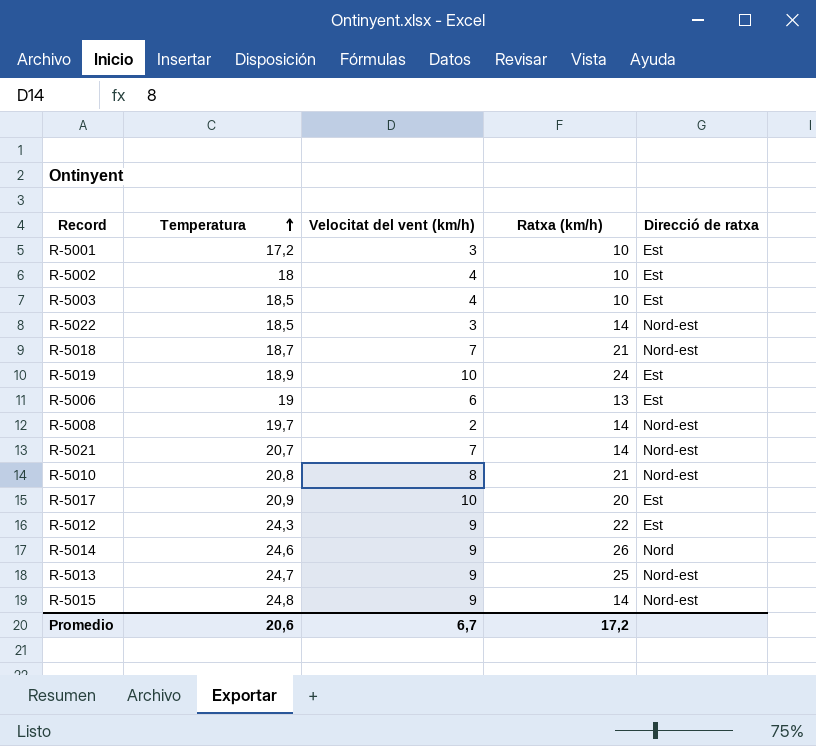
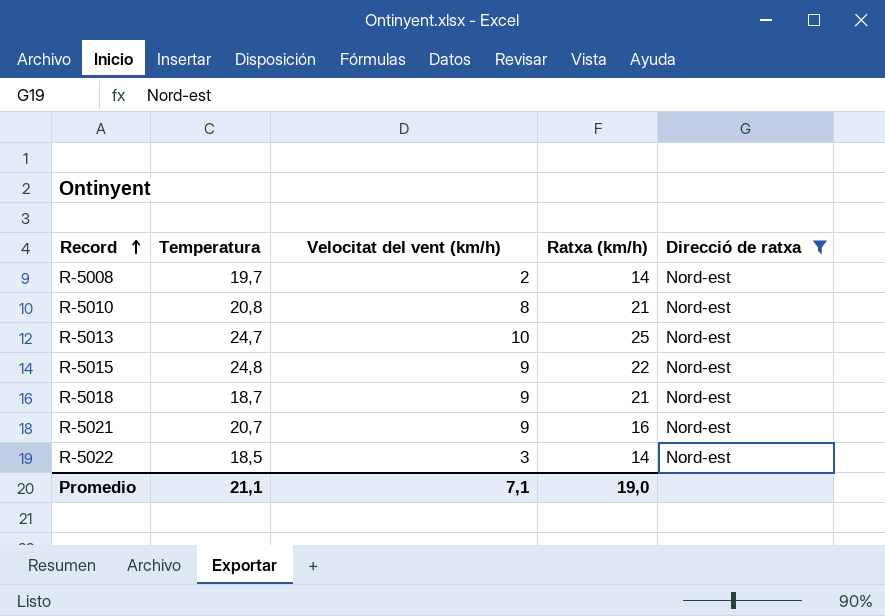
filter: none -> Direcció de ratxa = Nord-est
row order: Temperatura ascending -> Record ascending
R-5013 | Velocitat del vent (km/h): 9 -> 10
R-5015 | Ratxa (km/h): 14 -> 22
R-5018 | Velocitat del vent (km/h): 7 -> 9
R-5021 | Velocitat del vent (km/h): 7 -> 9
R-5021 | Ratxa (km/h): 14 -> 16
Promedio | Temperatura: 20,6 -> 21,1
Promedio | Velocitat del vent (km/h): 6,7 -> 7,1
Promedio | Ratxa (km/h): 17,2 -> 19,0

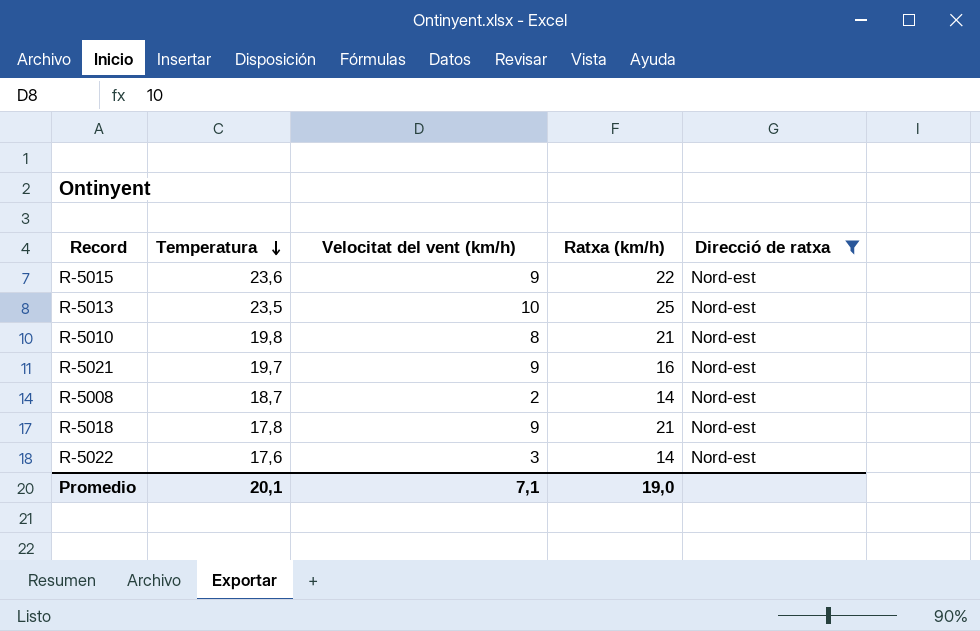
row order: Record ascending -> Temperatura descending
R-5015 | Temperatura: 24,8 -> 23,6
R-5013 | Temperatura: 24,7 -> 23,5
R-5010 | Temperatura: 20,8 -> 19,8
R-5021 | Temperatura: 20,7 -> 19,7
R-5008 | Temperatura: 19,7 -> 18,7
R-5018 | Temperatura: 18,7 -> 17,8
R-5022 | Temperatura: 18,5 -> 17,6
Promedio | Temperatura: 21,1 -> 20,1

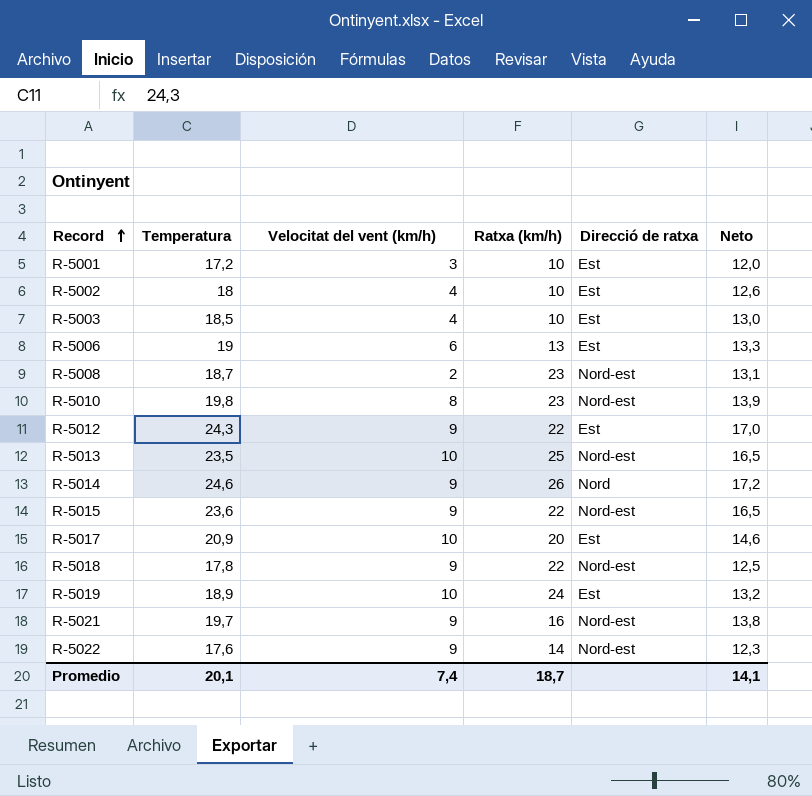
filter: Direcció de ratxa = Nord-est -> none
row order: Temperatura descending -> Record ascending
column Neto | formula: none -> [Temperatura] * 0,7
R-5008 | Ratxa (km/h): 14 -> 23
R-5010 | Ratxa (km/h): 21 -> 23
R-5018 | Ratxa (km/h): 21 -> 22
R-5022 | Velocitat del vent (km/h): 3 -> 9
Promedio | Velocitat del vent (km/h): 7,1 -> 7,4
Promedio | Ratxa (km/h): 19,0 -> 18,7

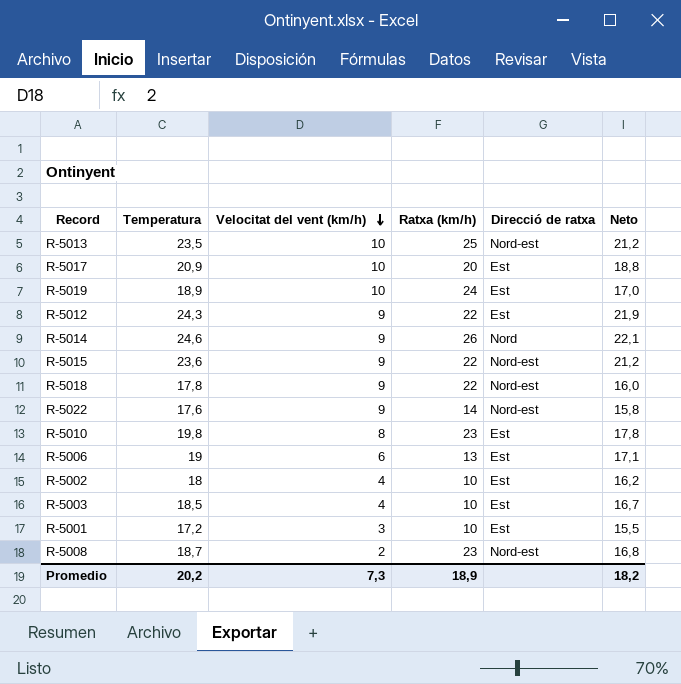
row order: Record ascending -> Velocitat del vent (km/h) descending
column Neto | formula: [Temperatura] * 0,7 -> [Temperatura] * 0,9
row R-5021: 19,7 | 9 | 16 | Nord-est | 13,8 -> none
R-5010 | Direcció de ratxa: Nord-est -> Est
Promedio | Temperatura: 20,1 -> 20,2
Promedio | Velocitat del vent (km/h): 7,4 -> 7,3
Promedio | Ratxa (km/h): 18,7 -> 18,9
Promedio | Neto: 14,1 -> 18,2

